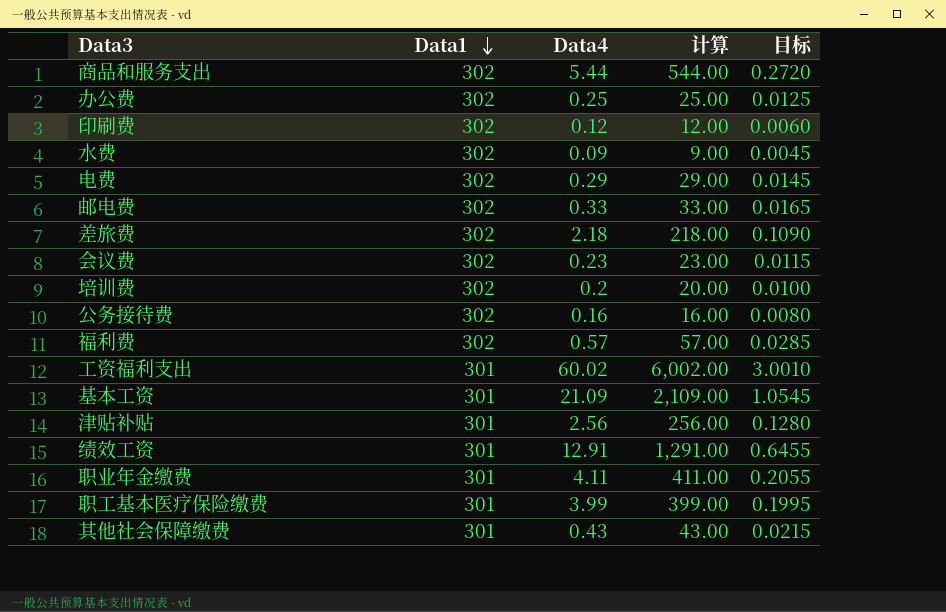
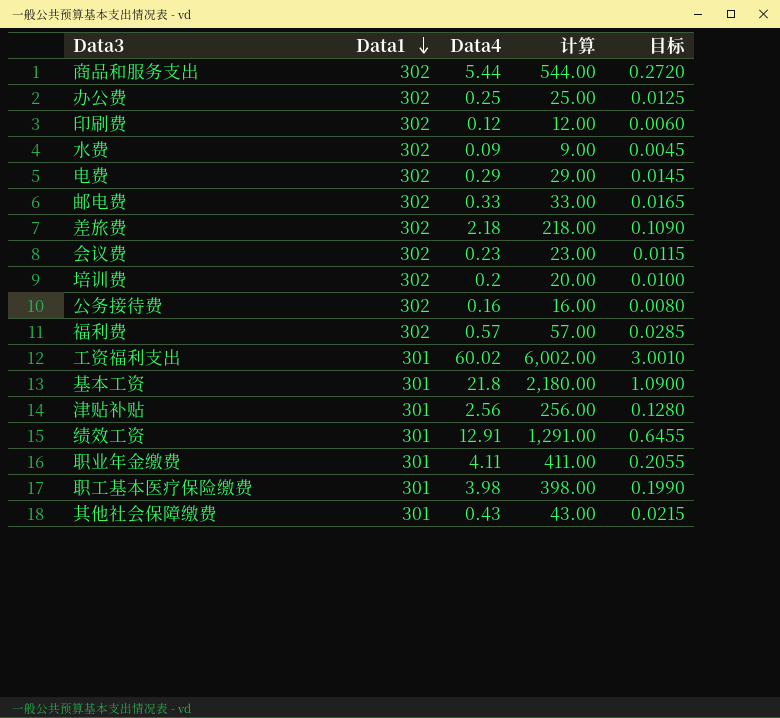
基本工资 | Data4: 21.09 -> 21.8
基本工资 | 计算: 2,109.00 -> 2,180.00
基本工资 | 目标: 1.0545 -> 1.0900
职工基本医疗保险缴费 | Data4: 3.99 -> 3.98
职工基本医疗保险缴费 | 计算: 399.00 -> 398.00
职工基本医疗保险缴费 | 目标: 0.1995 -> 0.1990

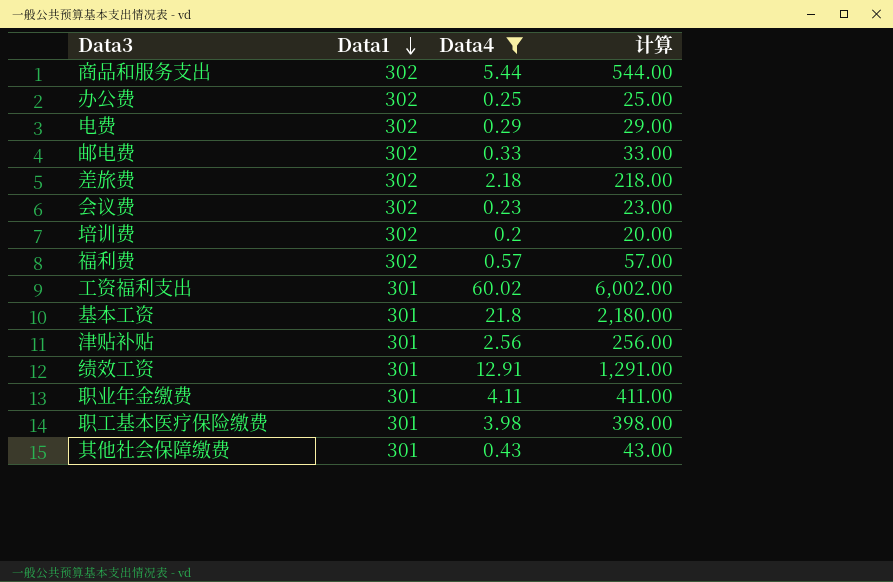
filter: none -> Data4 >= 0.2
column 目标 | formula: [Data4] * 0.05 -> none

